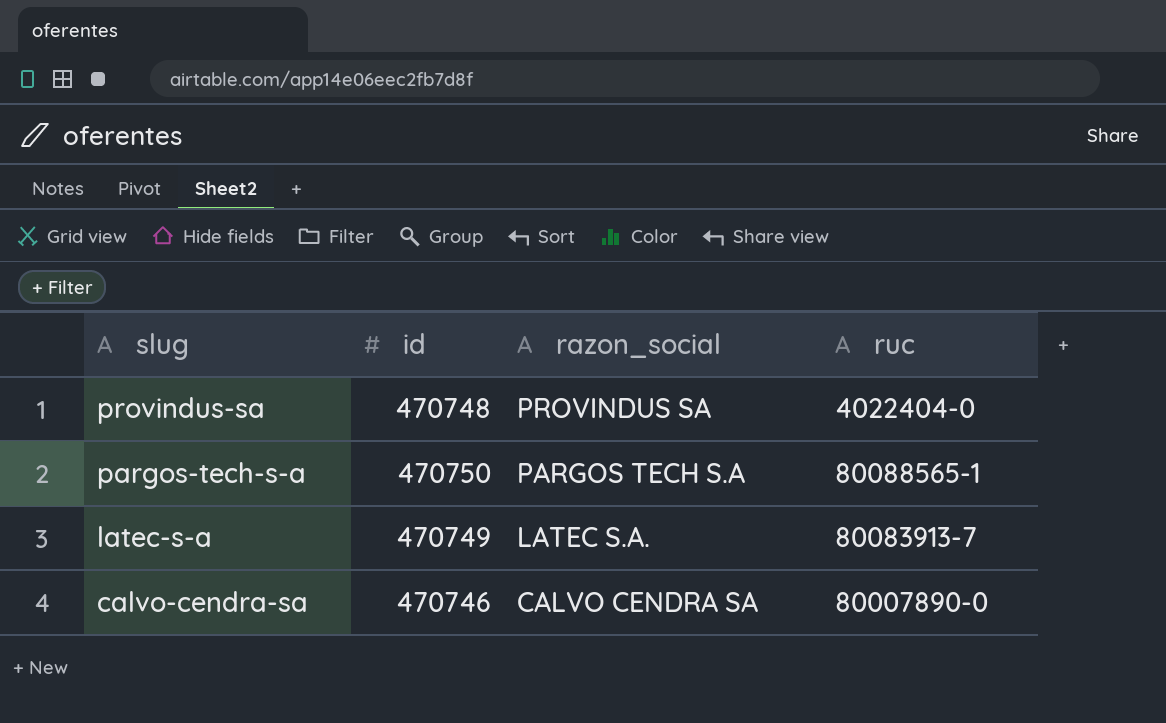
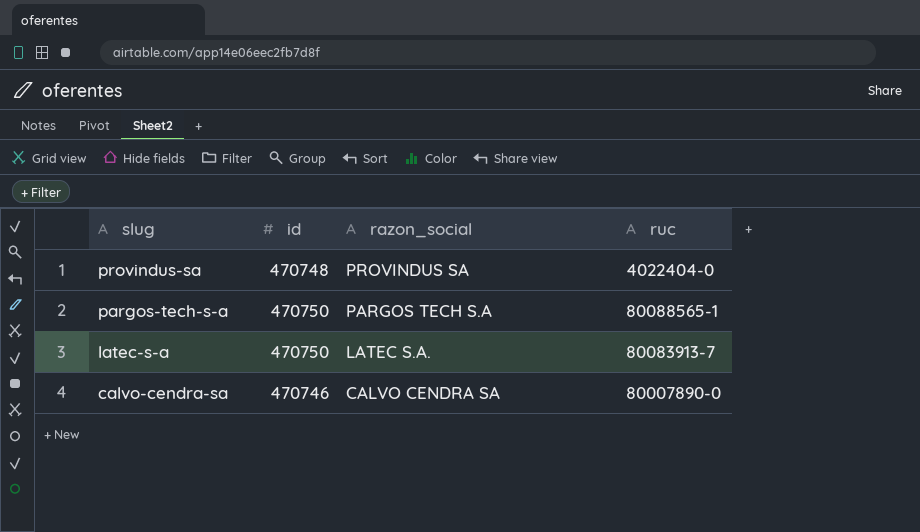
latec-s-a | id: 470749 -> 470750

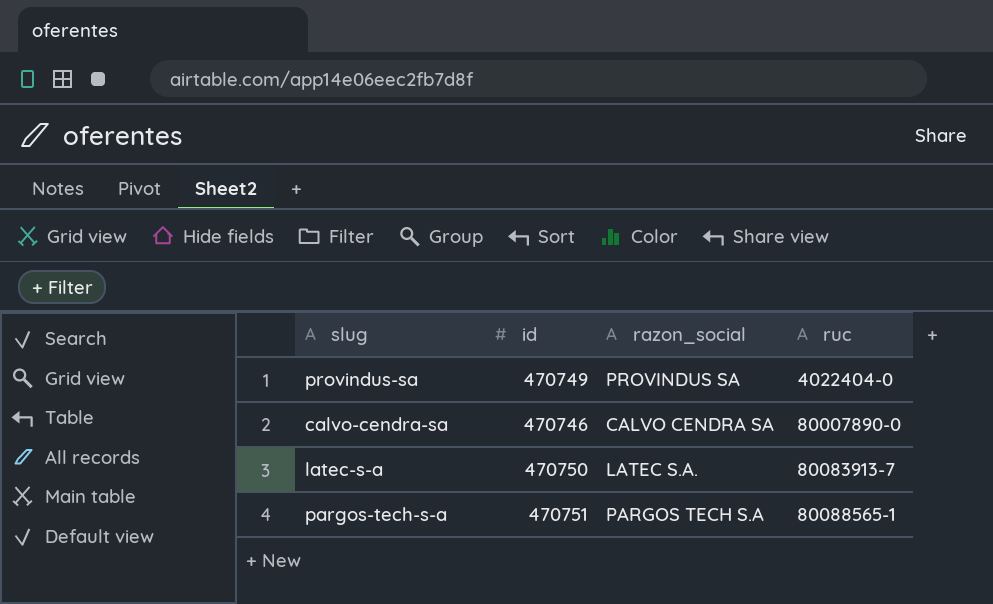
row order: slug descending -> ruc ascending
provindus-sa | id: 470748 -> 470749
pargos-tech-s-a | id: 470750 -> 470751

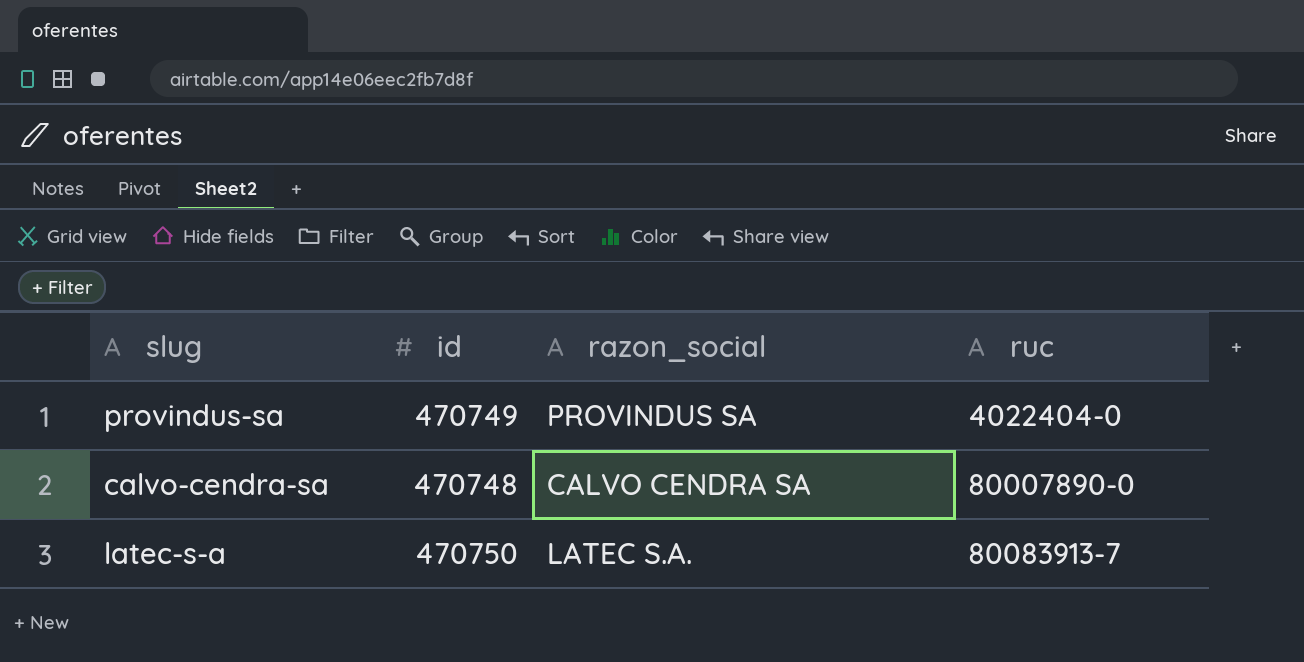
row pargos-tech-s-a: 470751 | PARGOS TECH S.A | 80088565-1 -> none
calvo-cendra-sa | id: 470746 -> 470748

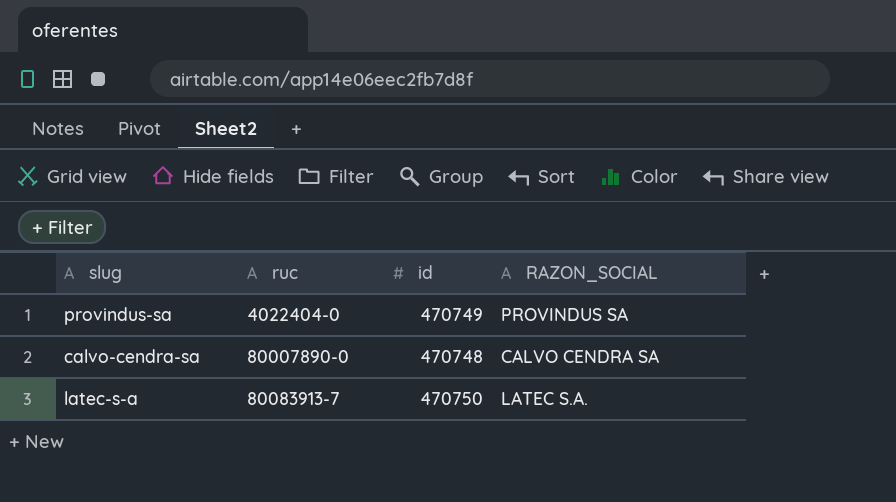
column ruc | position: 4 -> 2
column name: razon_social -> RAZON_SOCIAL

